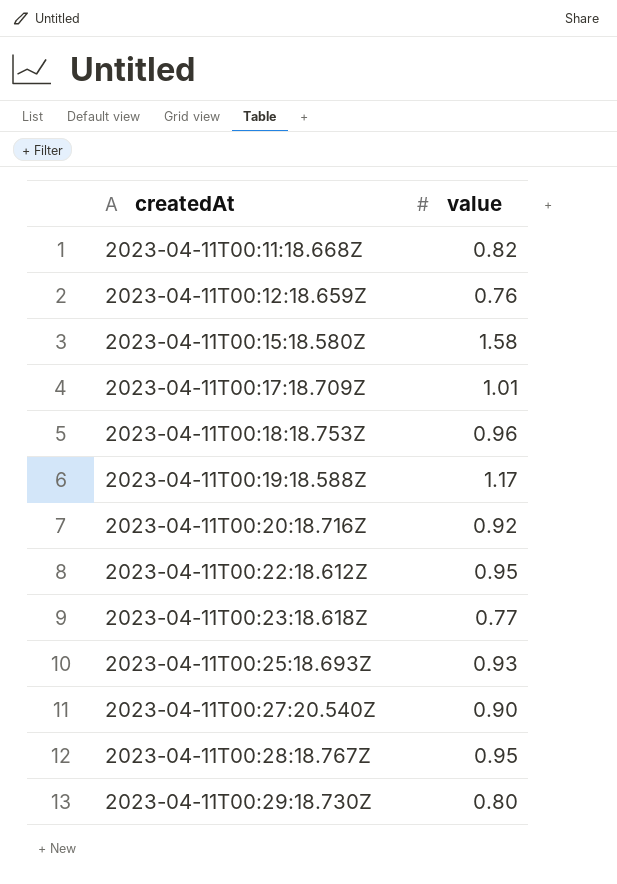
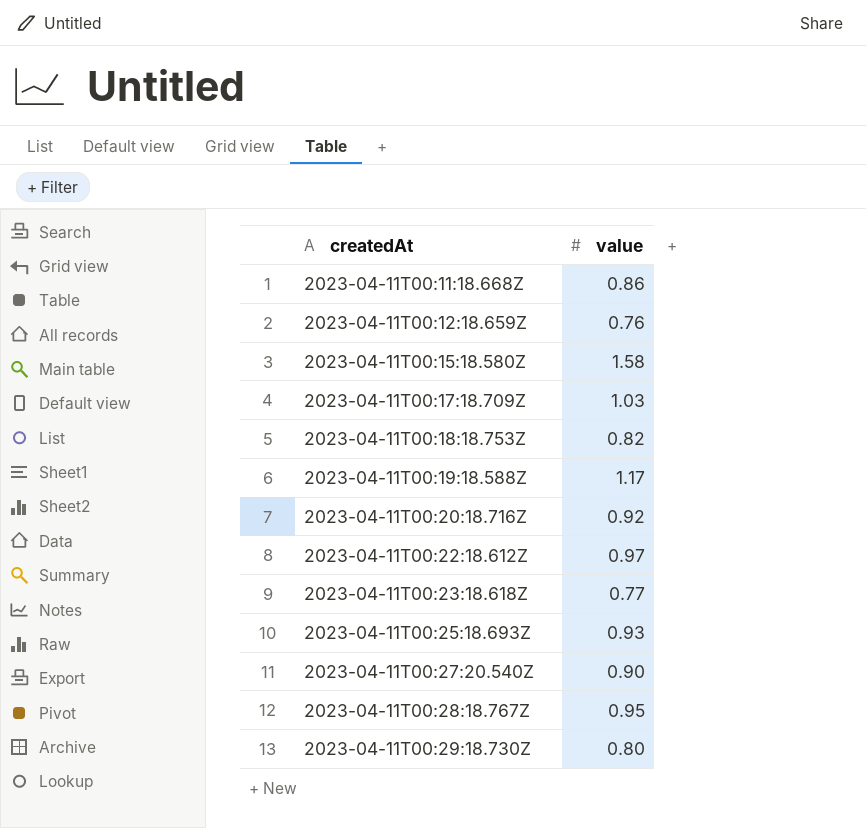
2023-04-11T00:11:18.668Z | value: 0.82 -> 0.86
2023-04-11T00:17:18.709Z | value: 1.01 -> 1.03
2023-04-11T00:18:18.753Z | value: 0.96 -> 0.82
2023-04-11T00:22:18.612Z | value: 0.95 -> 0.97

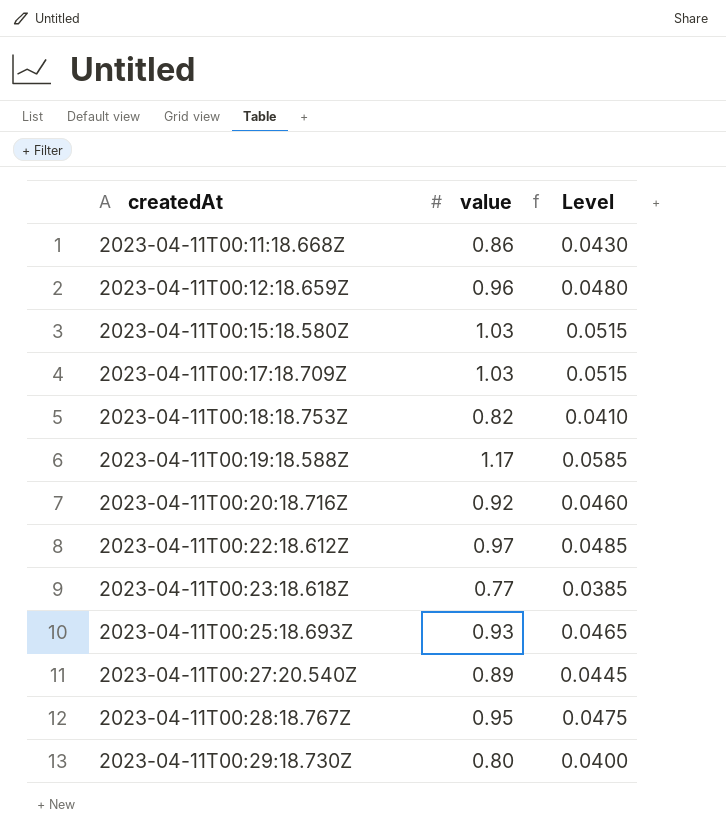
column Level | formula: none -> [value] * 0.05
2023-04-11T00:12:18.659Z | value: 0.76 -> 0.96
2023-04-11T00:15:18.580Z | value: 1.58 -> 1.03
2023-04-11T00:27:20.540Z | value: 0.90 -> 0.89

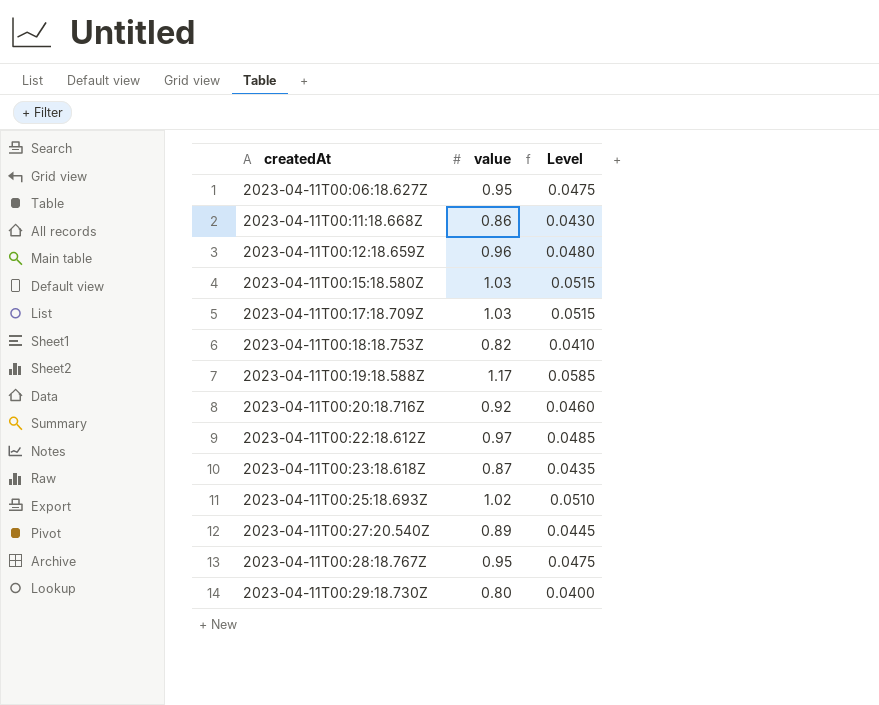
row 2023-04-11T00:06:18.627Z: none -> 0.95 | 0.0475
2023-04-11T00:23:18.618Z | value: 0.77 -> 0.87
2023-04-11T00:23:18.618Z | Level: 0.0385 -> 0.0435
2023-04-11T00:25:18.693Z | value: 0.93 -> 1.02
2023-04-11T00:25:18.693Z | Level: 0.0465 -> 0.0510

